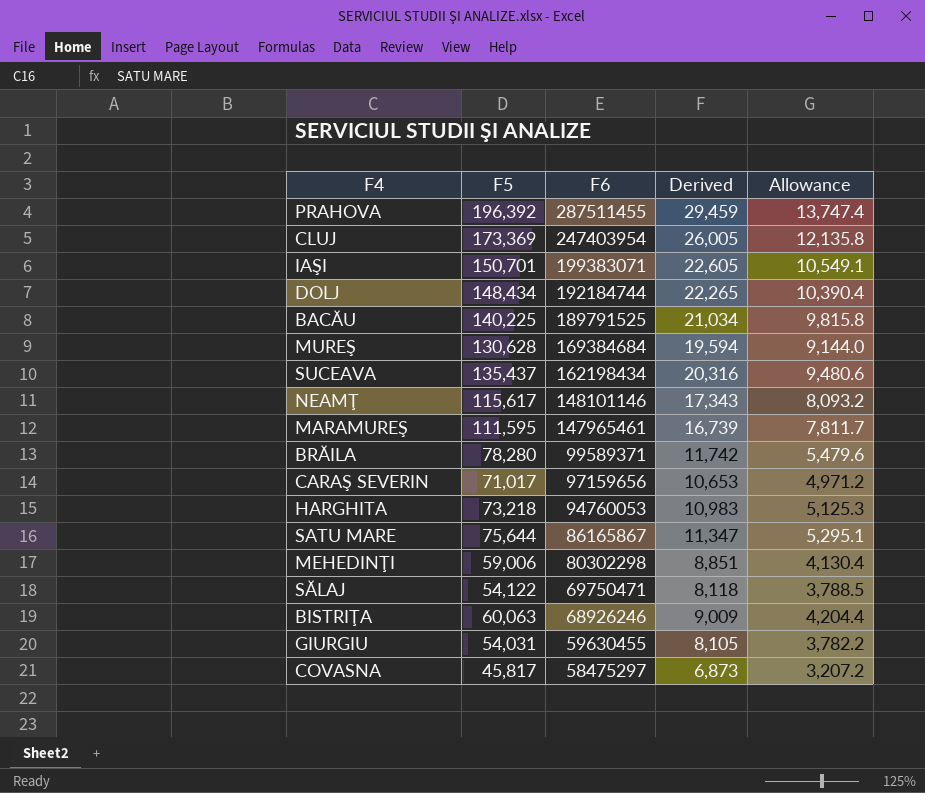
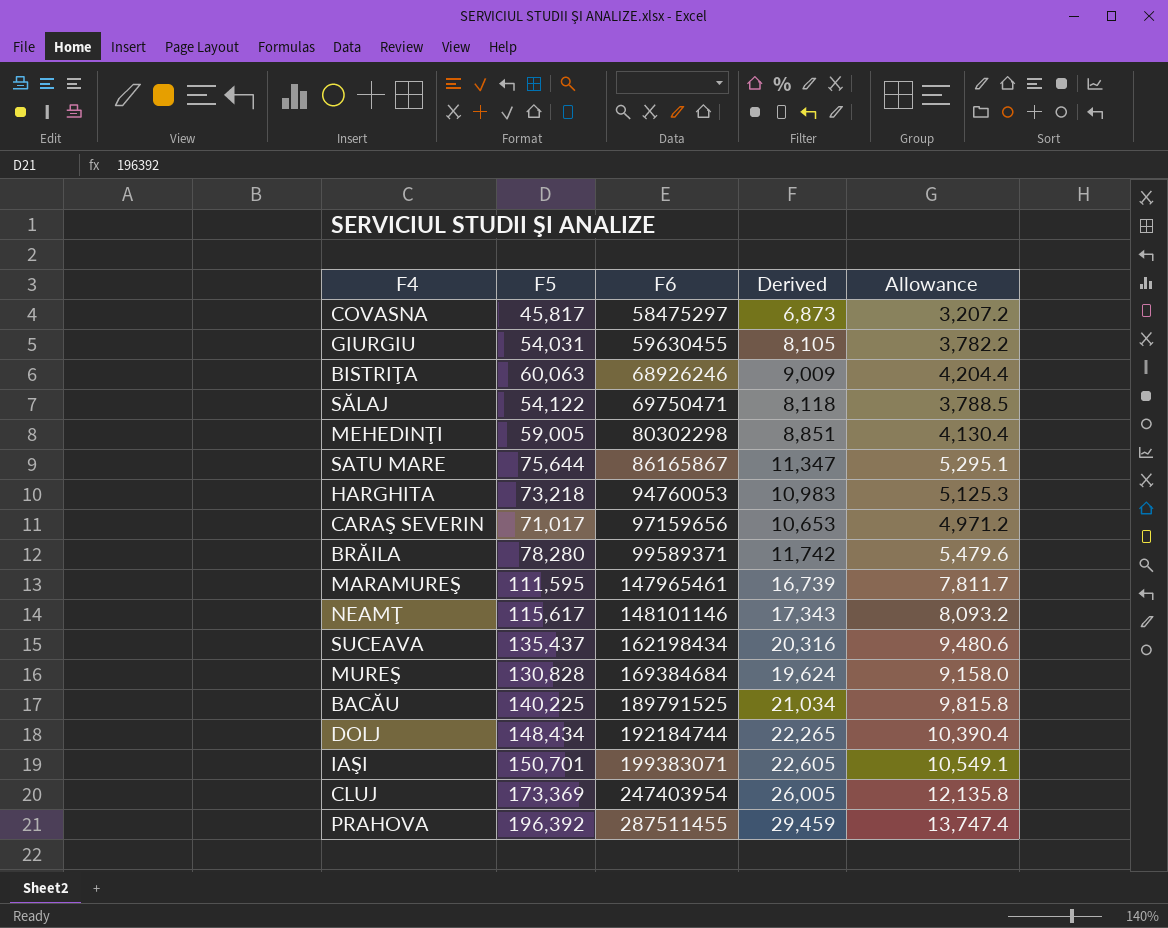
row order: F6 descending -> F6 ascending
MEHEDINŢI | F5: 59,006 -> 59,005
MUREŞ | F5: 130,628 -> 130,828
MUREŞ | Derived: 19,594 -> 19,624
MUREŞ | Allowance: 9,144.0 -> 9,158.0

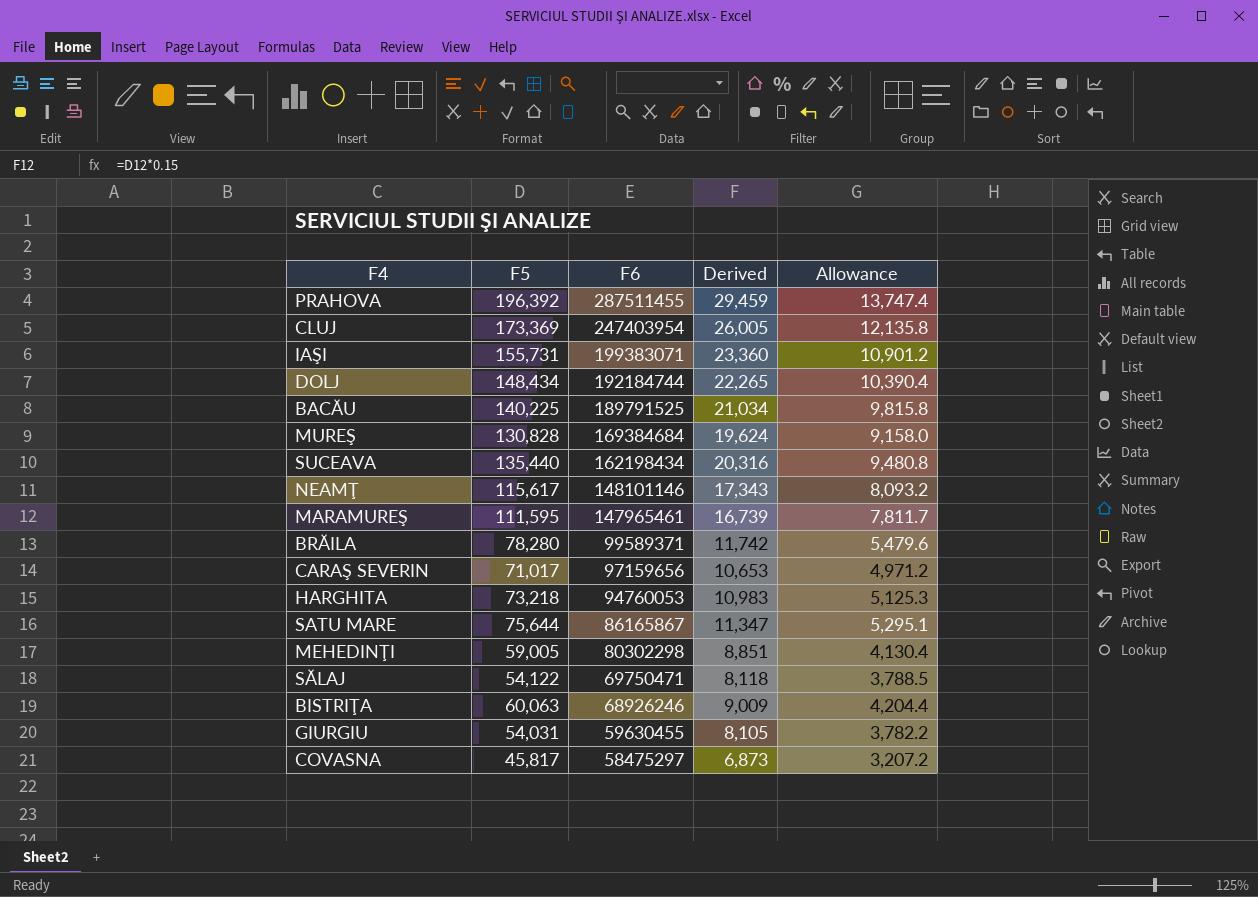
row order: F6 ascending -> F6 descending
IAŞI | F5: 150,701 -> 155,731
IAŞI | Derived: 22,605 -> 23,360
IAŞI | Allowance: 10,549.1 -> 10,901.2
SUCEAVA | F5: 135,437 -> 135,440
SUCEAVA | Allowance: 9,480.6 -> 9,480.8

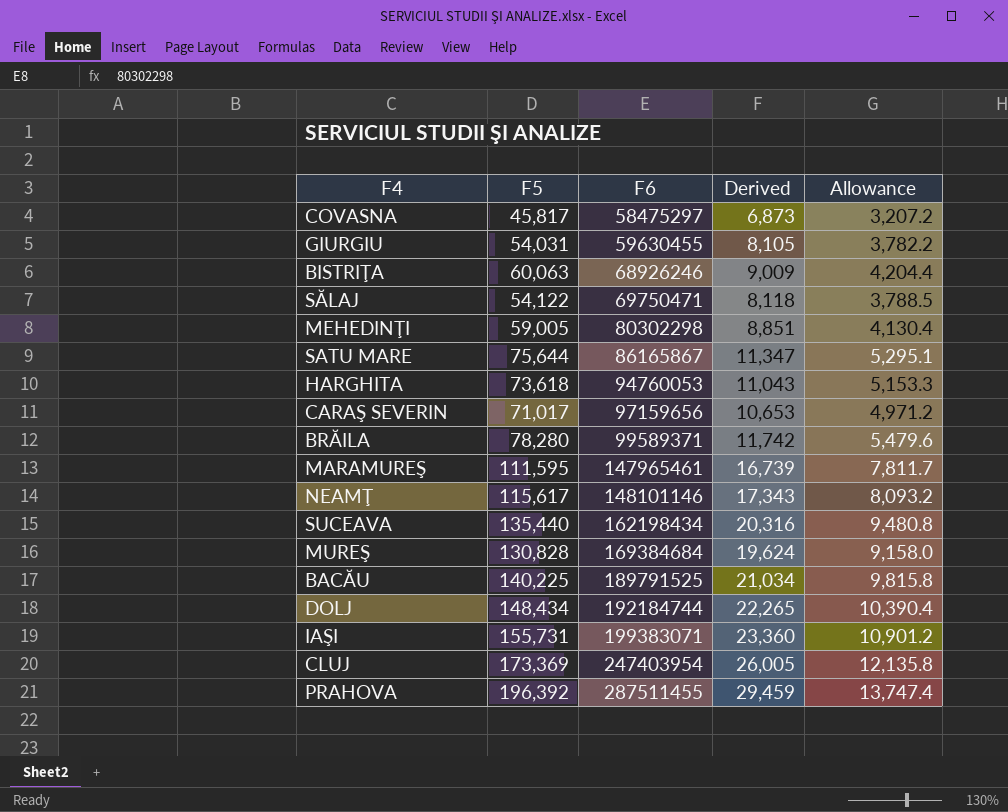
row order: F6 descending -> F6 ascending
HARGHITA | F5: 73,218 -> 73,618
HARGHITA | Derived: 10,983 -> 11,043
HARGHITA | Allowance: 5,125.3 -> 5,153.3

